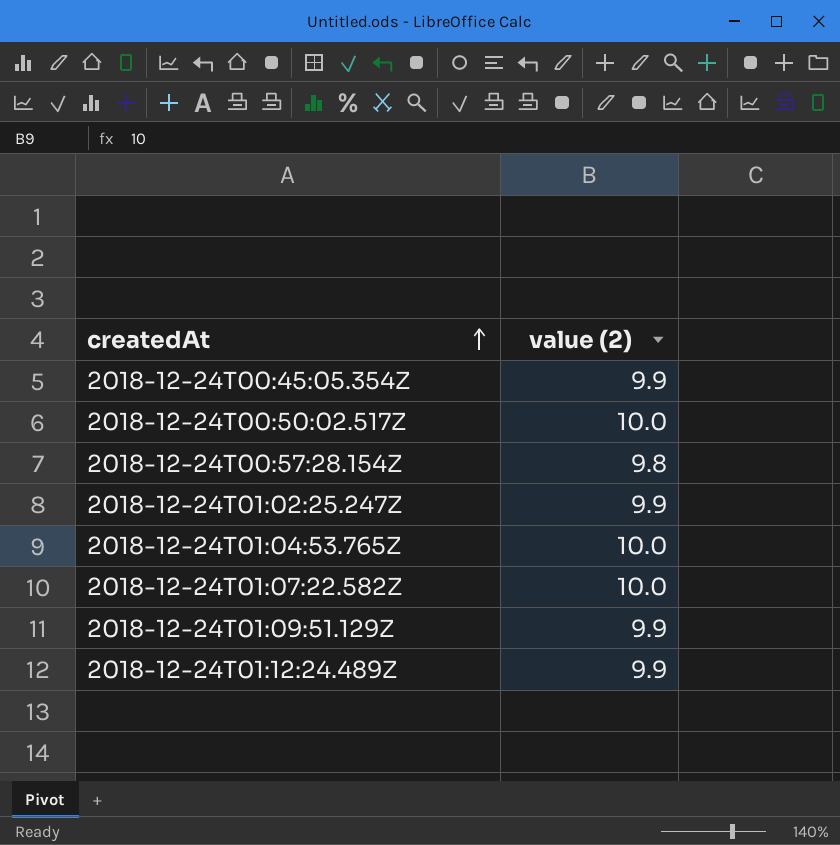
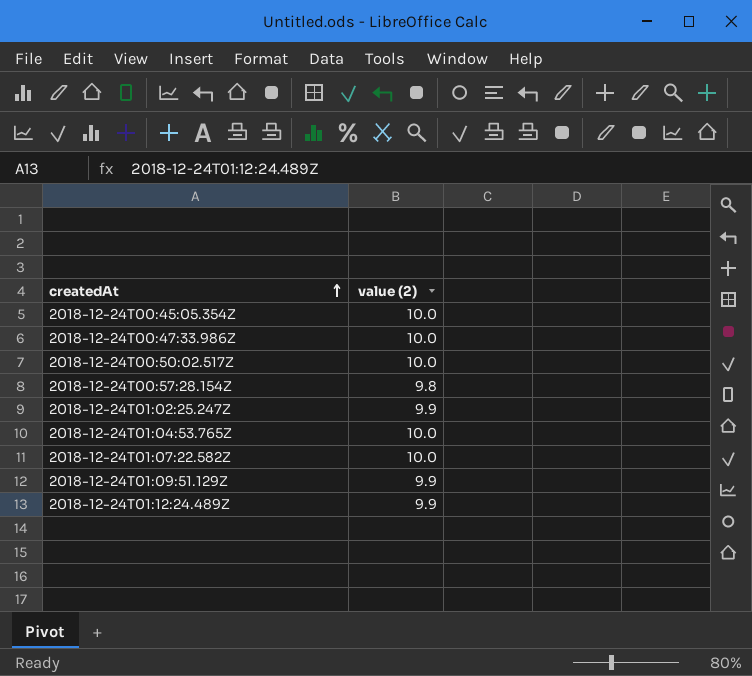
2018-12-24T00:45:05.354Z | value (2): 9.9 -> 10.0
row 2018-12-24T00:47:33.986Z: none -> 10.0

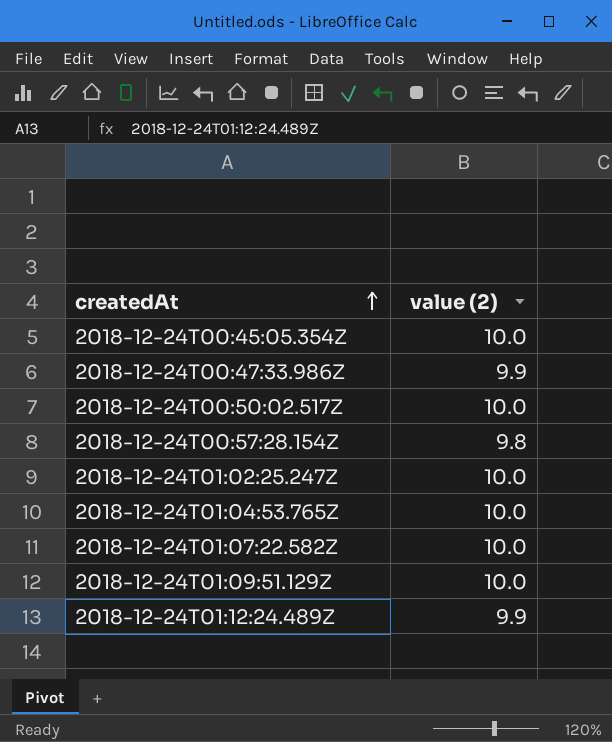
2018-12-24T00:47:33.986Z | value (2): 10.0 -> 9.9
2018-12-24T01:02:25.247Z | value (2): 9.9 -> 10.0
2018-12-24T01:09:51.129Z | value (2): 9.9 -> 10.0

